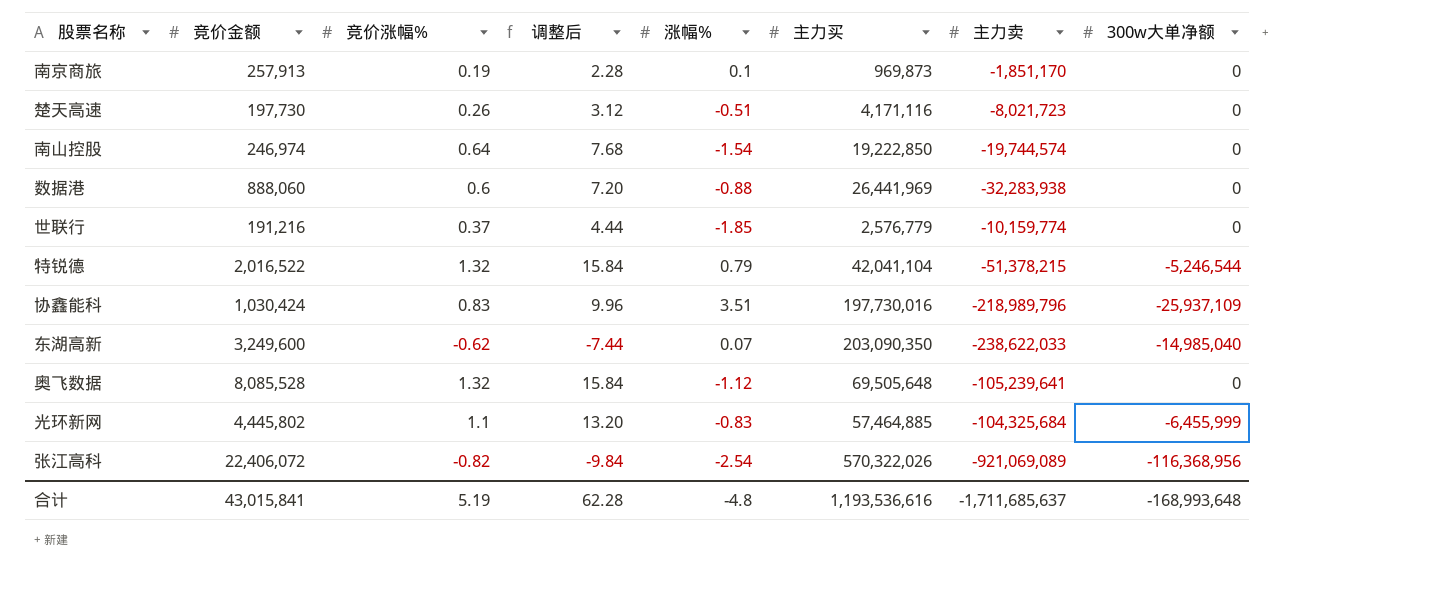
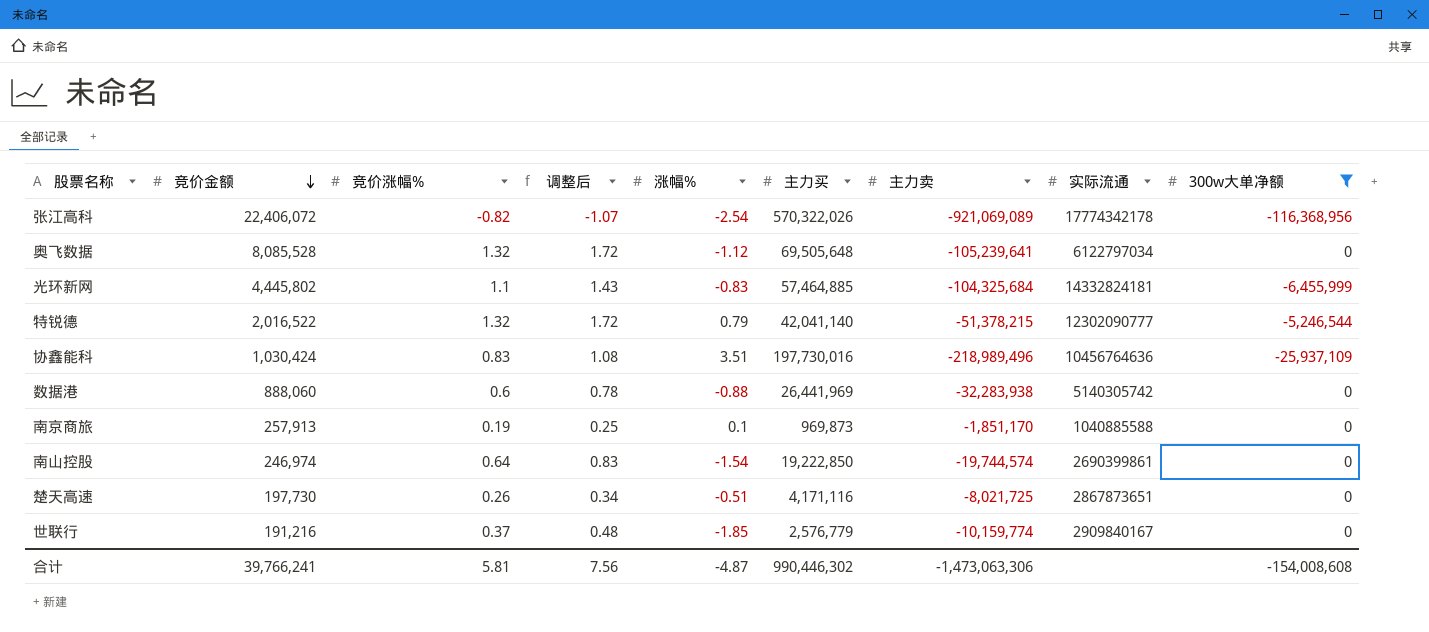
filter: none -> 300w大单净额 != -14,985,040
row order: none -> 竞价金额 descending
column 调整后 | formula: [竞价涨幅%] * 12 -> [竞价涨幅%] * 1.3
column 实际流通 | position: none -> 8
特锐德 | 主力买: 42,041,104 -> 42,041,140
协鑫能科 | 主力卖: -218,989,796 -> -218,989,496
楚天高速 | 主力卖: -8,021,723 -> -8,021,725
合计 | 竞价金额: 43,015,841 -> 39,766,241
合计 | 竞价涨幅%: 5.19 -> 5.81
合计 | 调整后: 62.28 -> 7.56
合计 | 涨幅%: -4.8 -> -4.87
合计 | 主力买: 1,193,536,616 -> 990,446,302
合计 | 主力卖: -1,711,685,637 -> -1,473,063,306
合计 | 300w大单净额: -168,993,648 -> -154,008,608

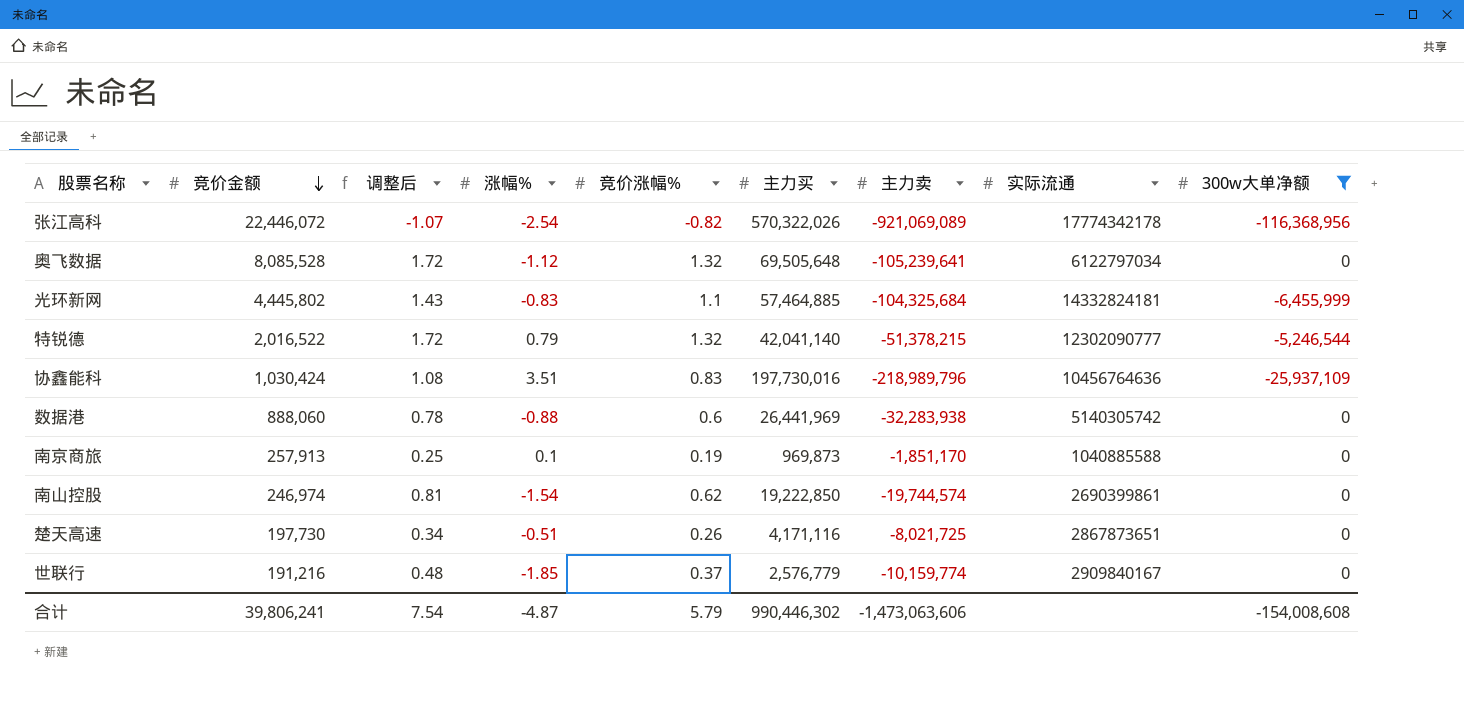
column 竞价涨幅% | position: 3 -> 5
张江高科 | 竞价金额: 22,406,072 -> 22,446,072
协鑫能科 | 主力卖: -218,989,496 -> -218,989,796
南山控股 | 调整后: 0.83 -> 0.81
南山控股 | 竞价涨幅%: 0.64 -> 0.62
合计 | 竞价金额: 39,766,241 -> 39,806,241
合计 | 调整后: 7.56 -> 7.54
合计 | 竞价涨幅%: 5.81 -> 5.79
合计 | 主力卖: -1,473,063,306 -> -1,473,063,606

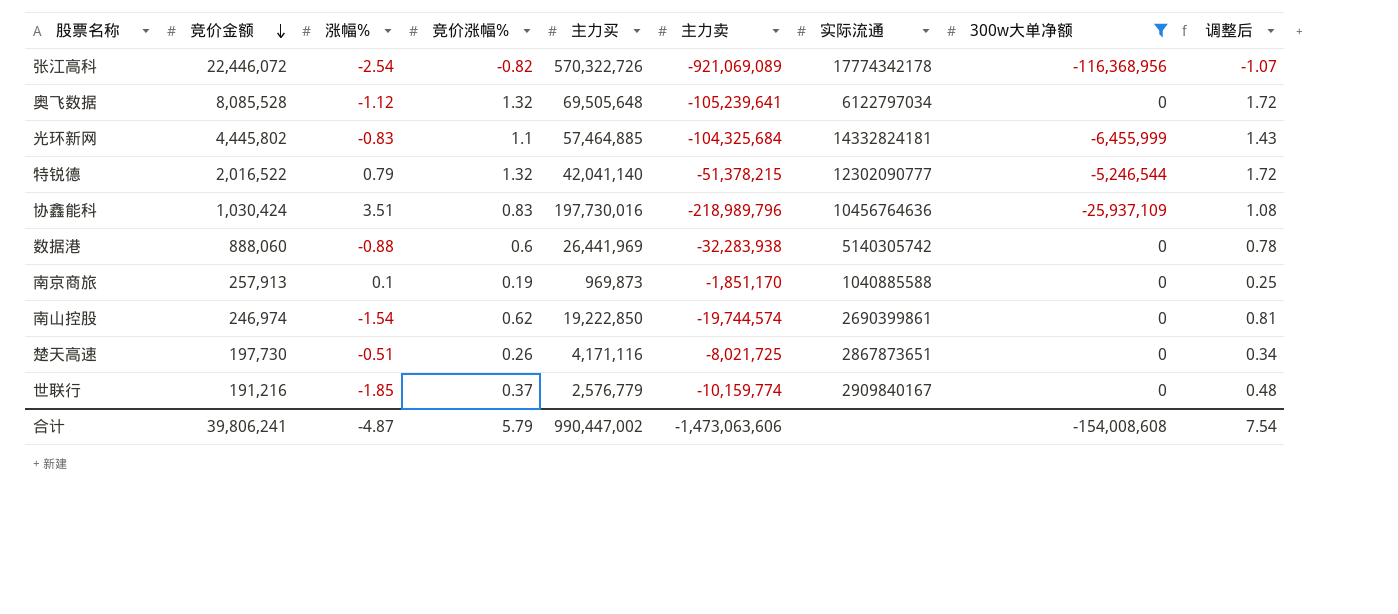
column 调整后 | position: 3 -> 9
张江高科 | 主力买: 570,322,026 -> 570,322,726
合计 | 主力买: 990,446,302 -> 990,447,002

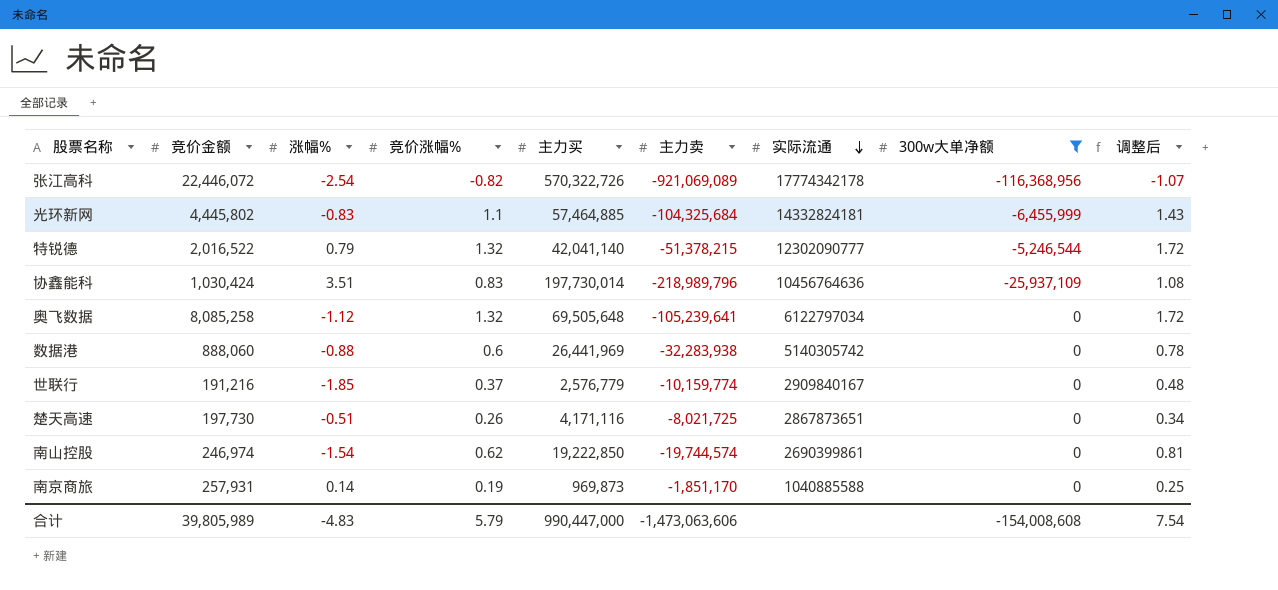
row order: 竞价金额 descending -> 实际流通 descending
协鑫能科 | 主力买: 197,730,016 -> 197,730,014
奥飞数据 | 竞价金额: 8,085,528 -> 8,085,258
南京商旅 | 竞价金额: 257,913 -> 257,931
南京商旅 | 涨幅%: 0.1 -> 0.14
合计 | 竞价金额: 39,806,241 -> 39,805,989
合计 | 涨幅%: -4.87 -> -4.83
合计 | 主力买: 990,447,002 -> 990,447,000

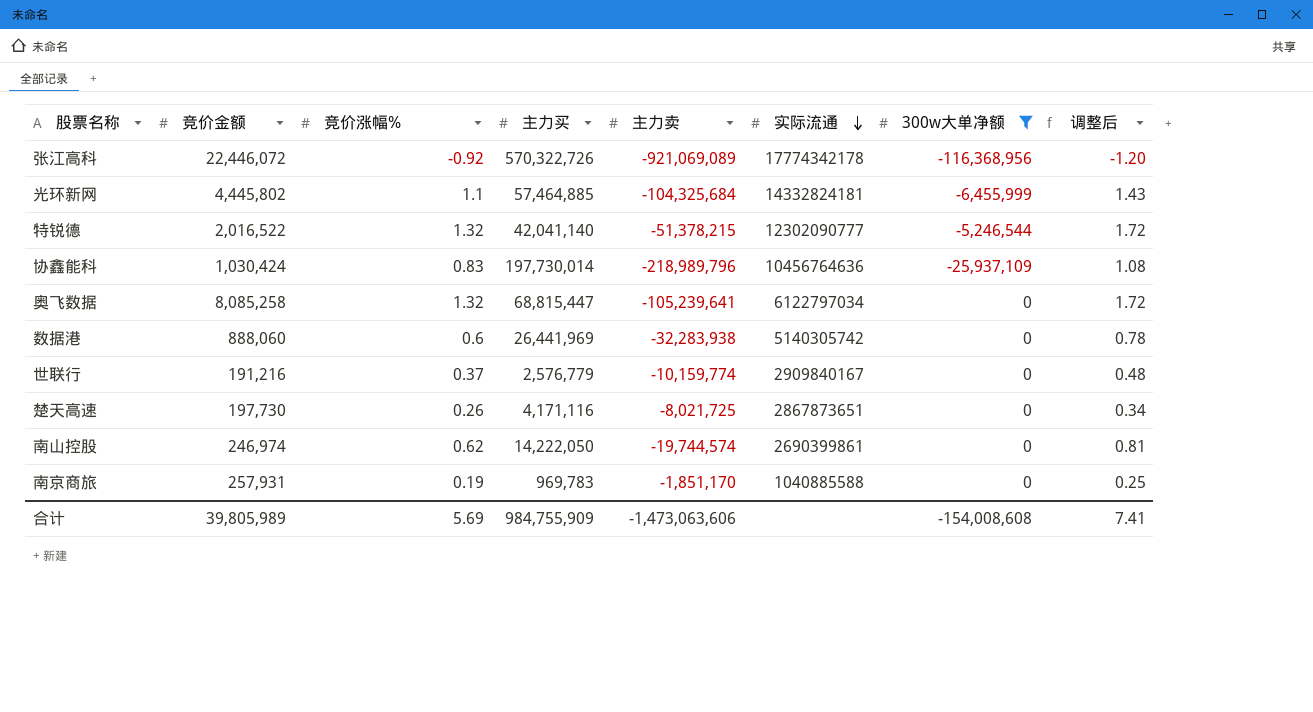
column 涨幅% | position: 3 -> none
张江高科 | 竞价涨幅%: -0.82 -> -0.92
张江高科 | 调整后: -1.07 -> -1.20
奥飞数据 | 主力买: 69,505,648 -> 68,815,447
南山控股 | 主力买: 19,222,850 -> 14,222,050
南京商旅 | 主力买: 969,873 -> 969,783
合计 | 竞价涨幅%: 5.79 -> 5.69
合计 | 主力买: 990,447,000 -> 984,755,909
合计 | 调整后: 7.54 -> 7.41

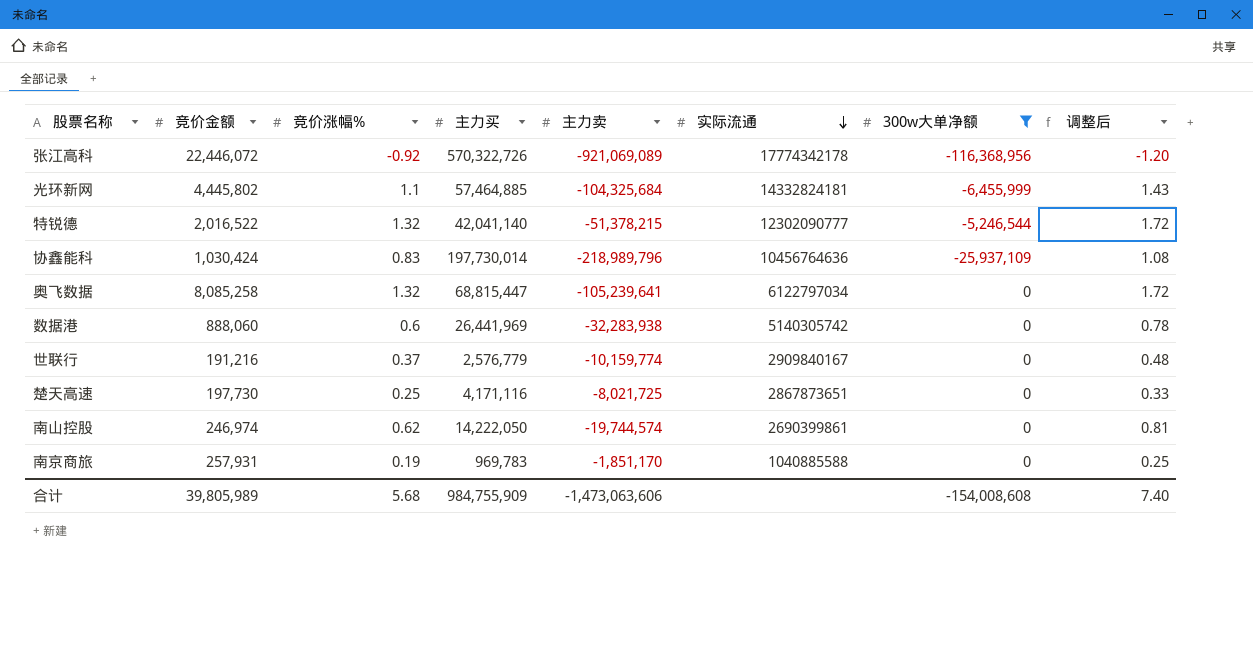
楚天高速 | 竞价涨幅%: 0.26 -> 0.25
楚天高速 | 调整后: 0.34 -> 0.33
合计 | 竞价涨幅%: 5.69 -> 5.68
合计 | 调整后: 7.41 -> 7.40

